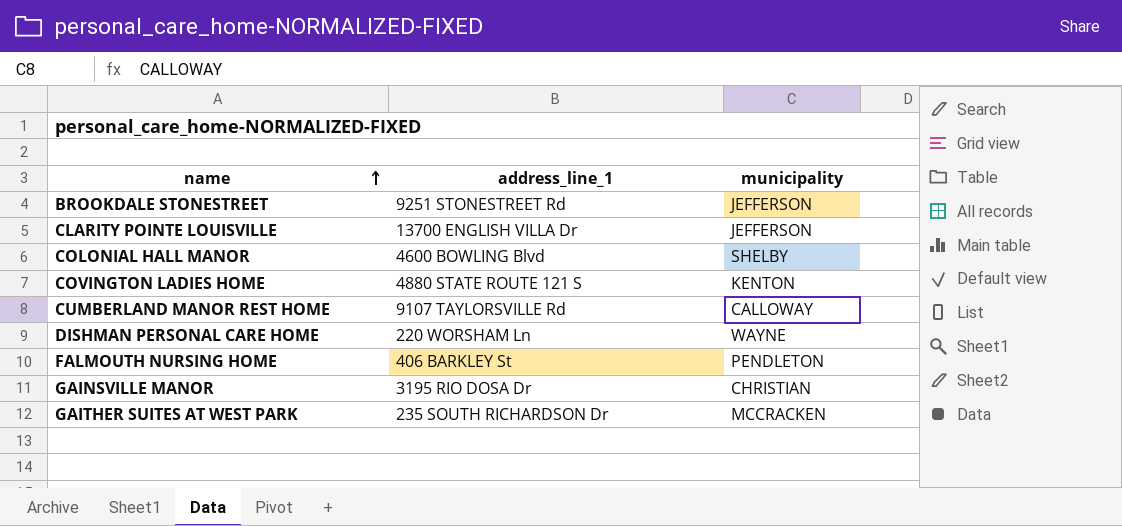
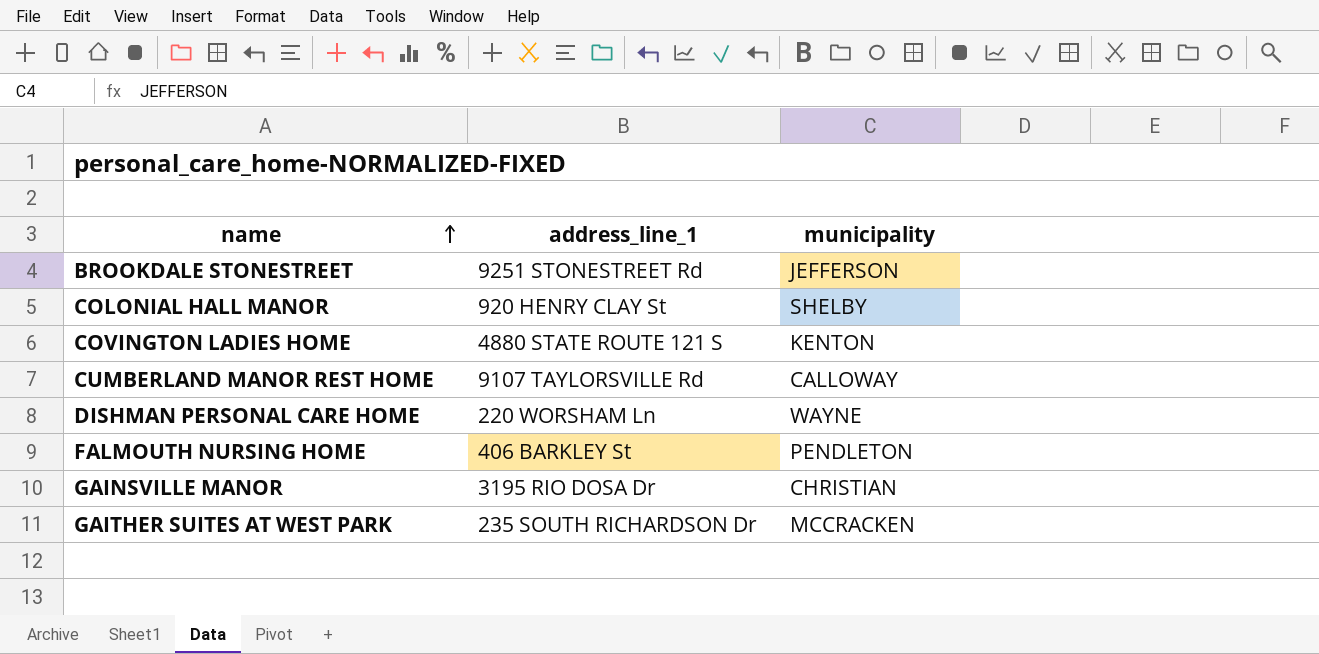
row CLARITY POINTE LOUISVILLE: 13700 ENGLISH VILLA Dr | JEFFERSON -> none
COLONIAL HALL MANOR | address_line_1: 4600 BOWLING Blvd -> 920 HENRY CLAY St

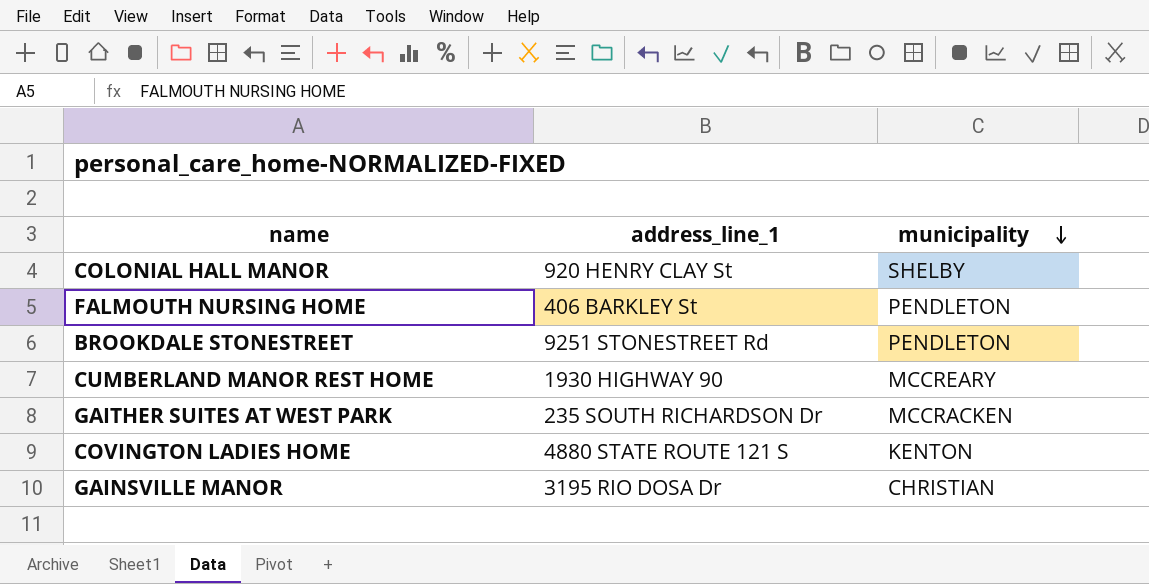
row order: name ascending -> municipality descending
row DISHMAN PERSONAL CARE HOME: 220 WORSHAM Ln | WAYNE -> none
BROOKDALE STONESTREET | municipality: JEFFERSON -> PENDLETON
CUMBERLAND MANOR REST HOME | address_line_1: 9107 TAYLORSVILLE Rd -> 1930 HIGHWAY 90
CUMBERLAND MANOR REST HOME | municipality: CALLOWAY -> MCCREARY

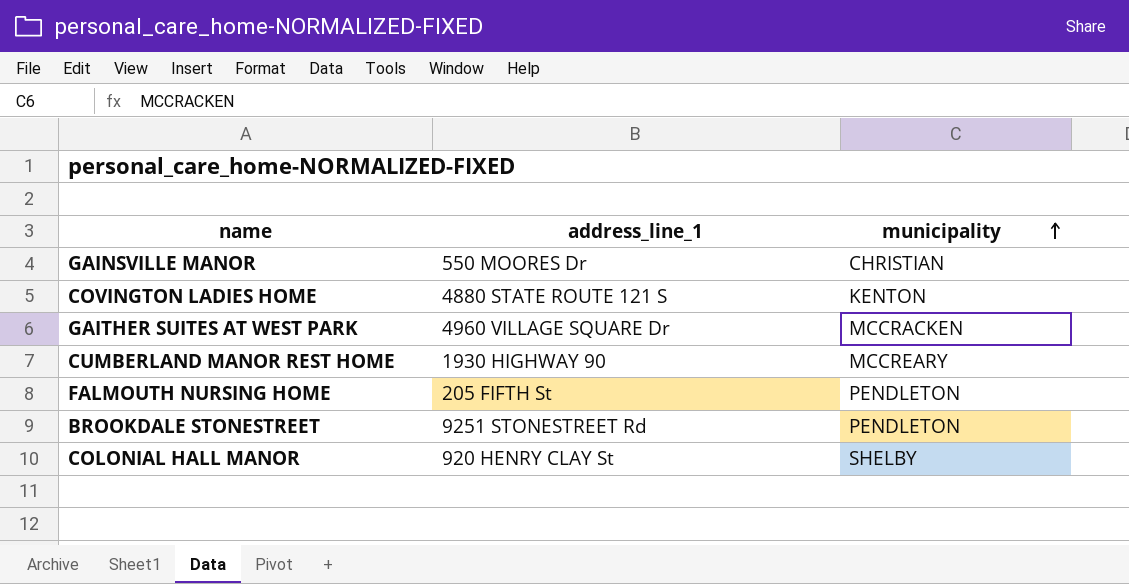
row order: municipality descending -> municipality ascending
GAINSVILLE MANOR | address_line_1: 3195 RIO DOSA Dr -> 550 MOORES Dr
GAITHER SUITES AT WEST PARK | address_line_1: 235 SOUTH RICHARDSON Dr -> 4960 VILLAGE SQUARE Dr
FALMOUTH NURSING HOME | address_line_1: 406 BARKLEY St -> 205 FIFTH St

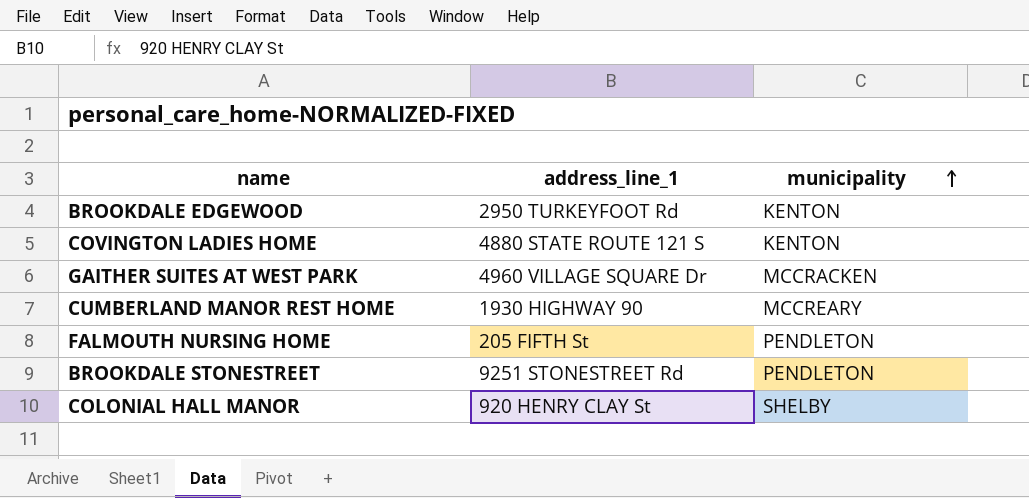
row GAINSVILLE MANOR: 550 MOORES Dr | CHRISTIAN -> none
row BROOKDALE EDGEWOOD: none -> 2950 TURKEYFOOT Rd | KENTON

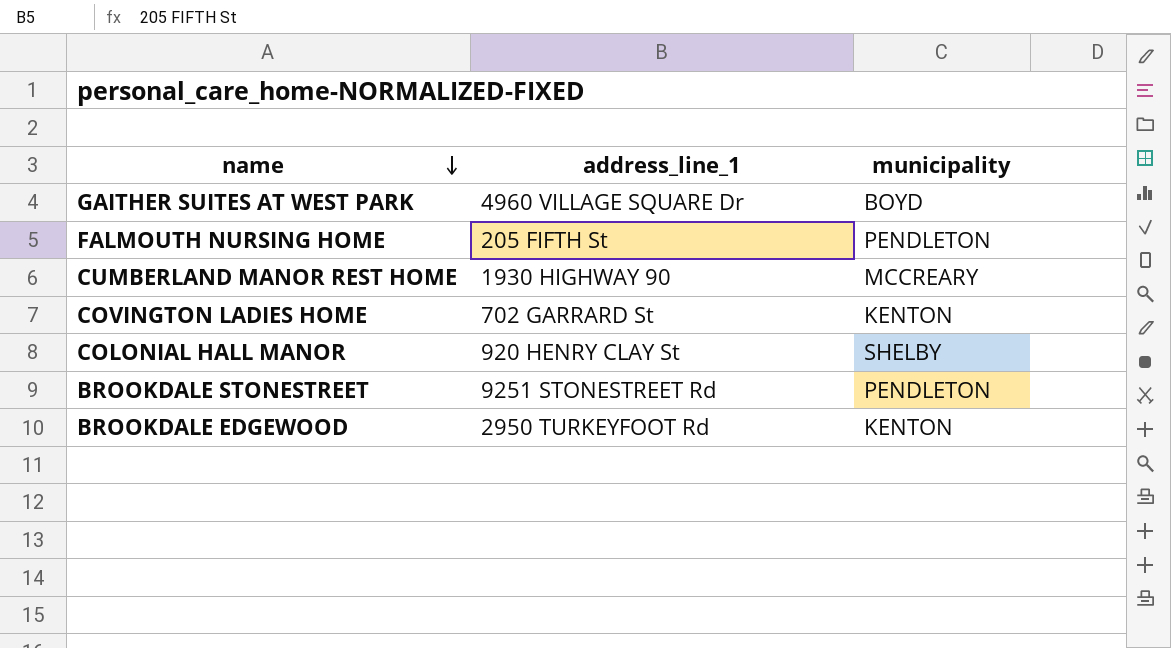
row order: municipality ascending -> name descending
GAITHER SUITES AT WEST PARK | municipality: MCCRACKEN -> BOYD
COVINGTON LADIES HOME | address_line_1: 4880 STATE ROUTE 121 S -> 702 GARRARD St

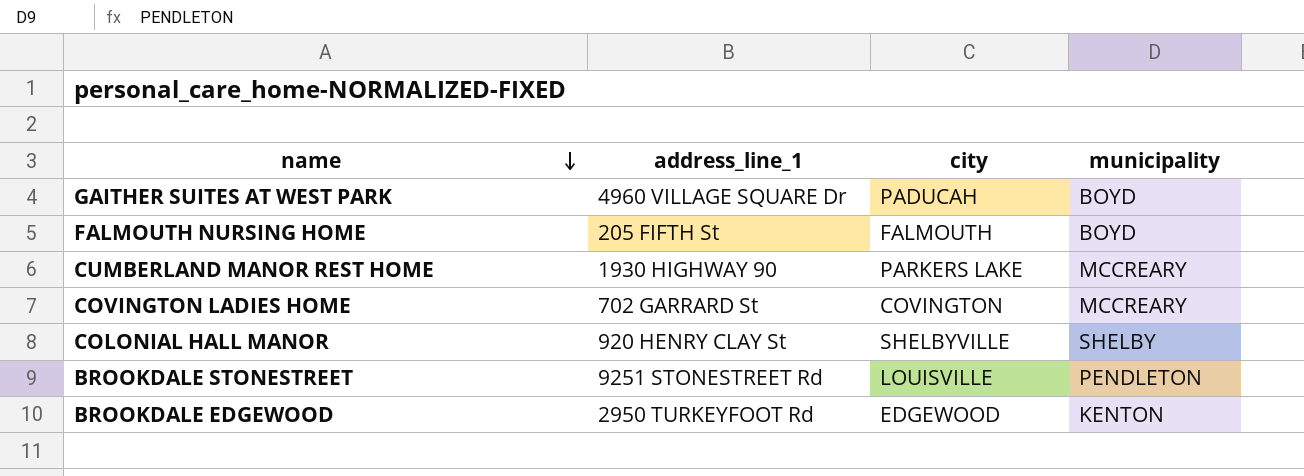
column city | position: none -> 3
FALMOUTH NURSING HOME | municipality: PENDLETON -> BOYD
COVINGTON LADIES HOME | municipality: KENTON -> MCCREARY

